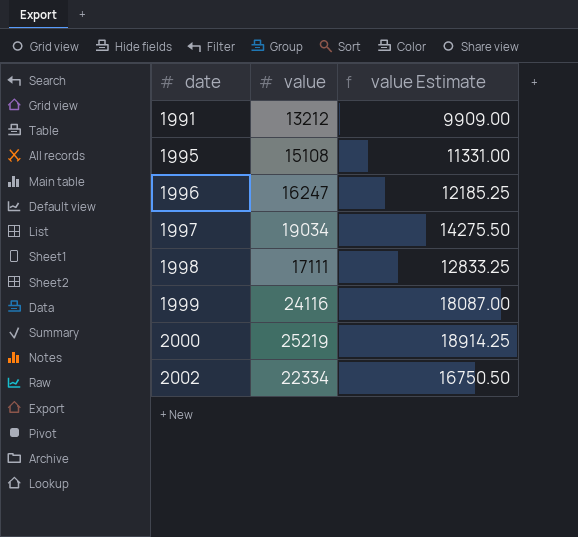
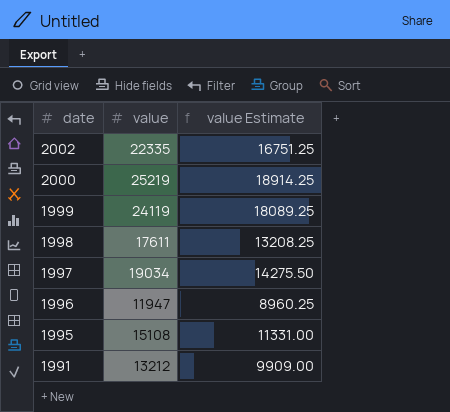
row order: date ascending -> date descending
2002 | value: 22334 -> 22335
2002 | value Estimate: 16750.50 -> 16751.25
1999 | value: 24116 -> 24119
1999 | value Estimate: 18087.00 -> 18089.25
1998 | value: 17111 -> 17611
1998 | value Estimate: 12833.25 -> 13208.25
1996 | value: 16247 -> 11947
1996 | value Estimate: 12185.25 -> 8960.25

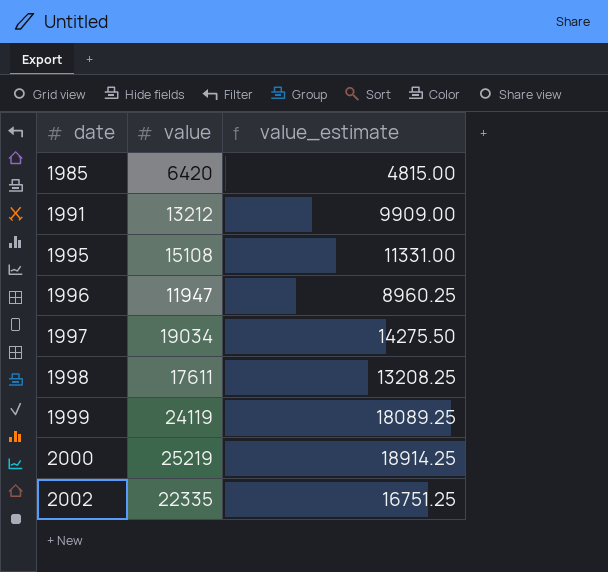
row order: date descending -> date ascending
column name: value Estimate -> value_estimate
row 1985: none -> 6420 | 4815.00

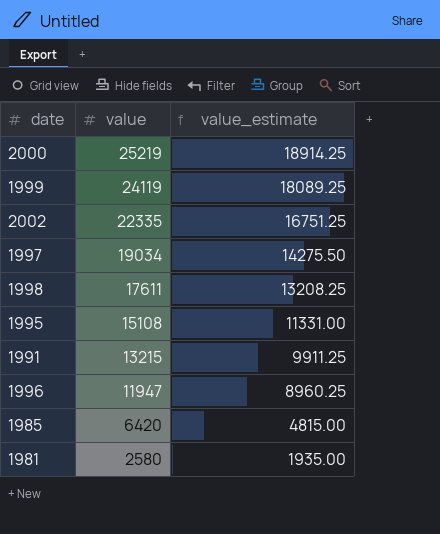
row order: date ascending -> value descending
1991 | value: 13212 -> 13215
1991 | value_estimate: 9909.00 -> 9911.25
row 1981: none -> 2580 | 1935.00

